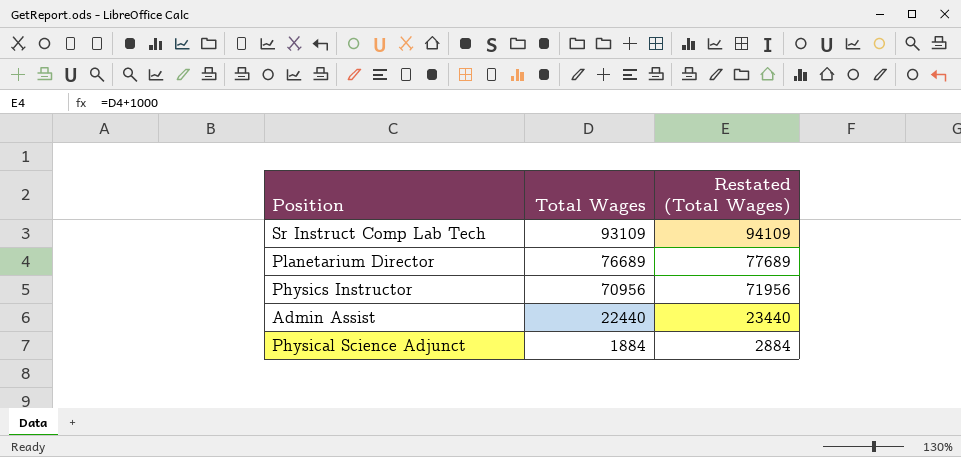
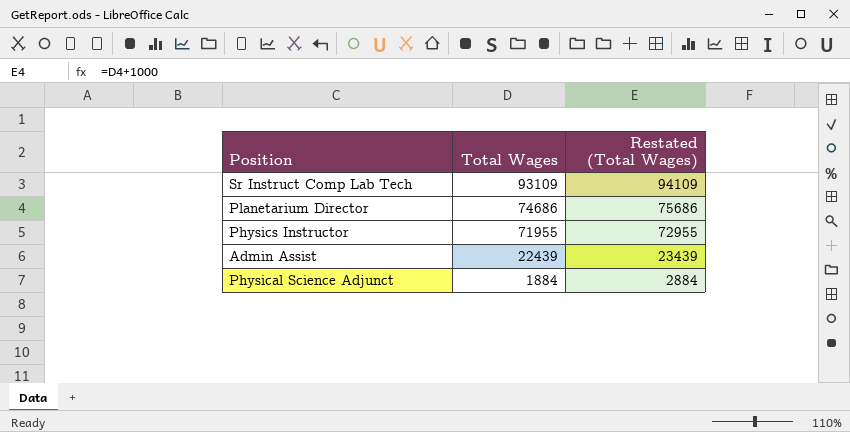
Planetarium Director | Total Wages: 76689 -> 74686
Planetarium Director | Restated (Total Wages): 77689 -> 75686
Physics Instructor | Total Wages: 70956 -> 71955
Physics Instructor | Restated (Total Wages): 71956 -> 72955
Admin Assist | Total Wages: 22440 -> 22439
Admin Assist | Restated (Total Wages): 23440 -> 23439

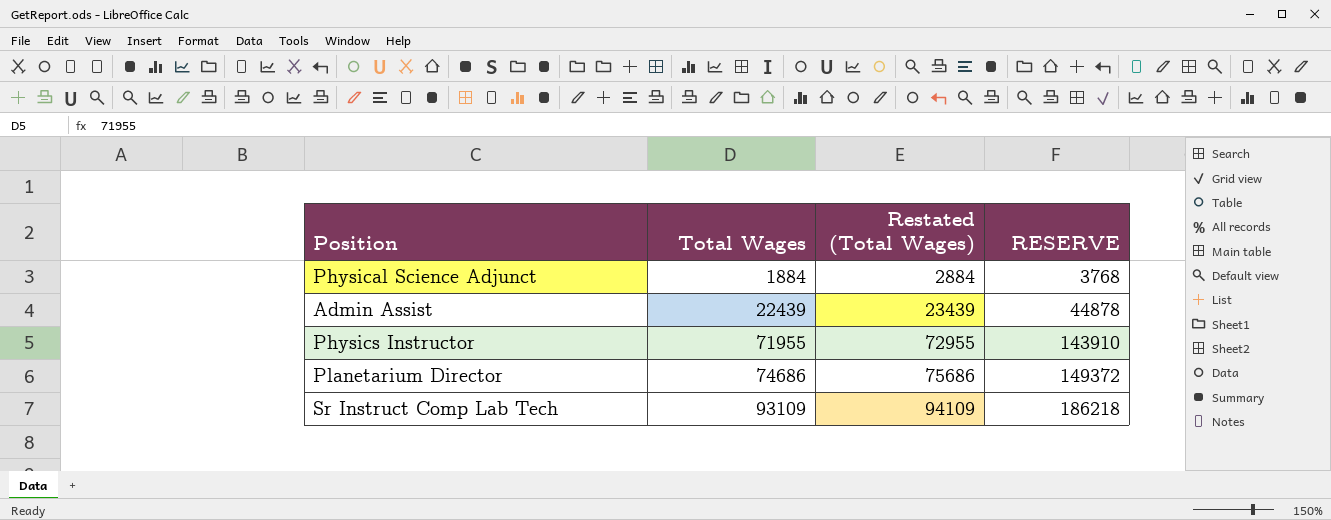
row order: Total Wages descending -> Total Wages ascending
column RESERVE | formula: none -> [Total Wages] * 2

